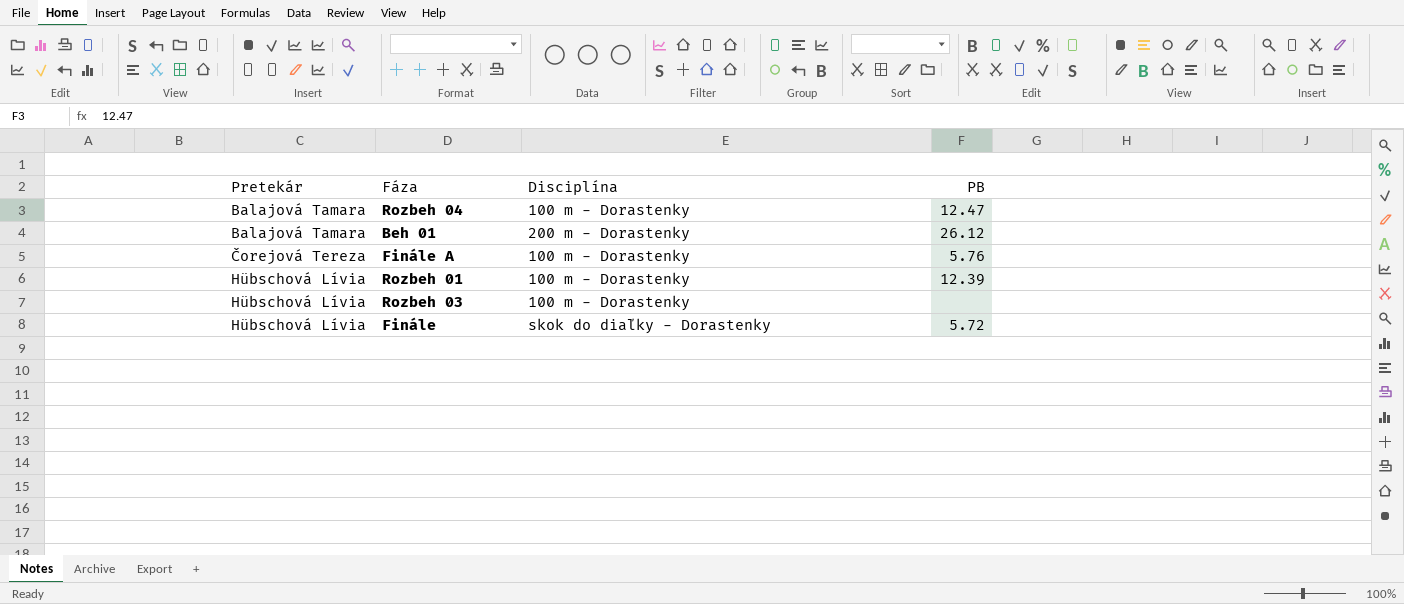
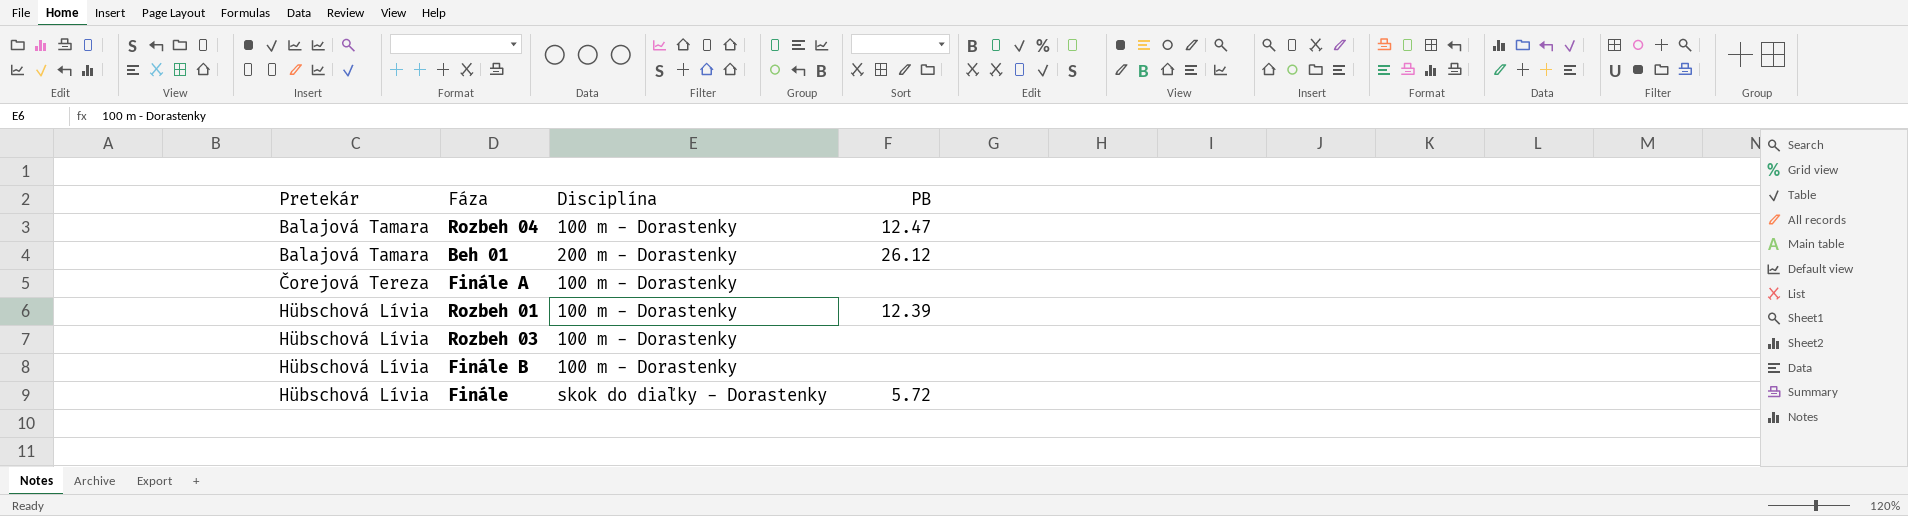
Finále A | PB: 5.76 -> none
row Finále B: none -> Hübschová Lívia | 100 m - Dorastenky | none

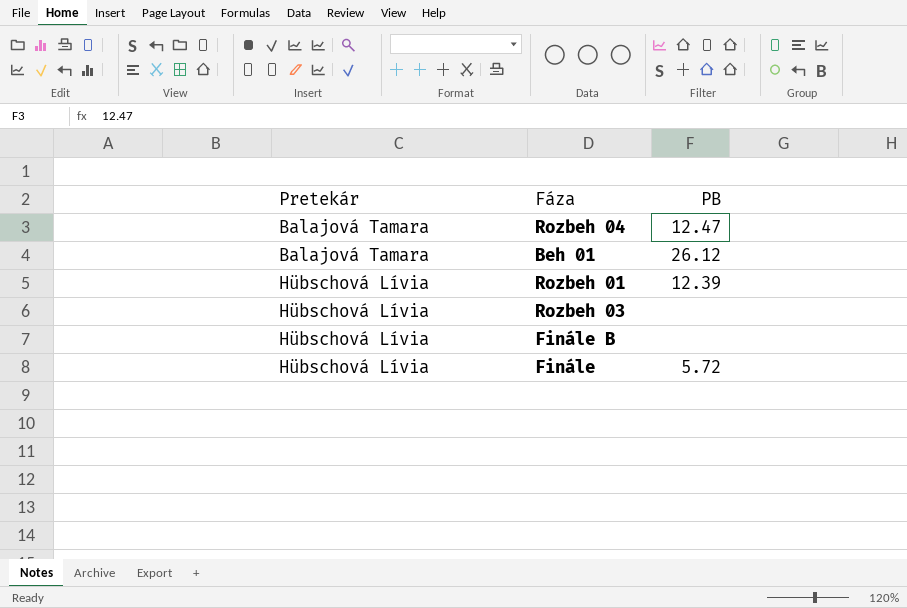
column Disciplína | position: 3 -> none
row Finále A: Čorejová Tereza | 100 m - Dorastenky | none -> none

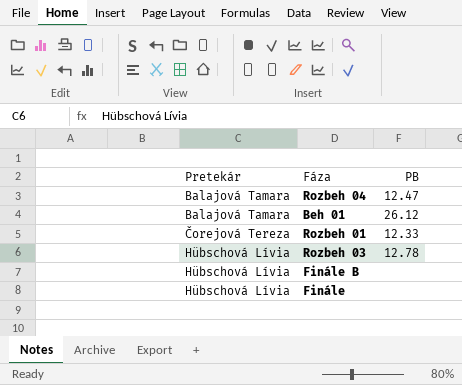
Rozbeh 01 | Pretekár: Hübschová Lívia -> Čorejová Tereza
Rozbeh 01 | PB: 12.39 -> 12.33
Rozbeh 03 | PB: none -> 12.78
Finále | PB: 5.72 -> none

